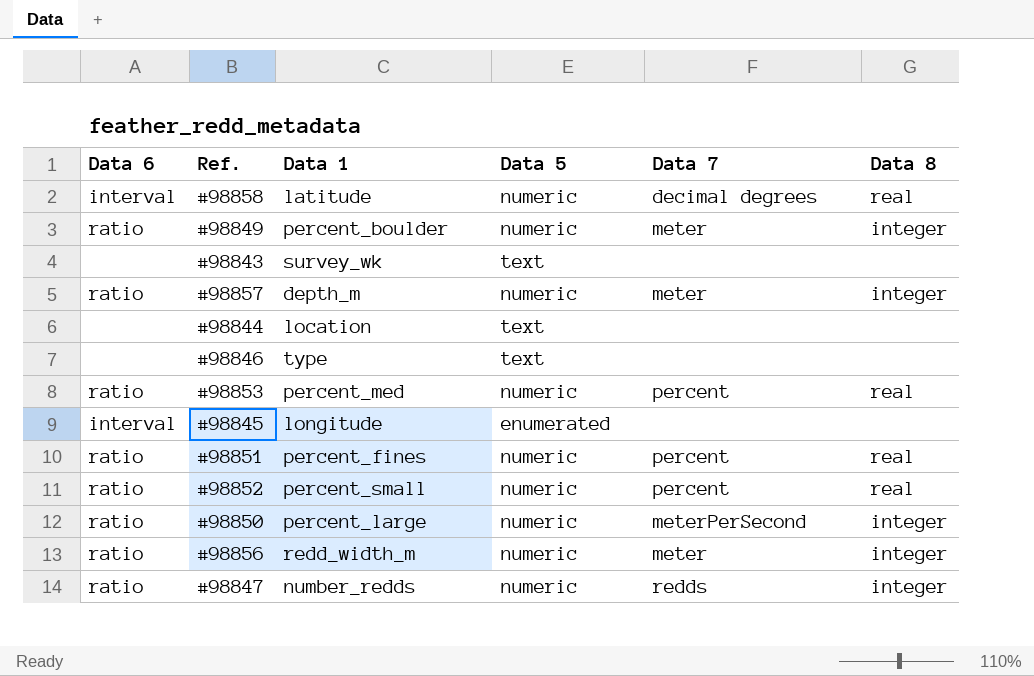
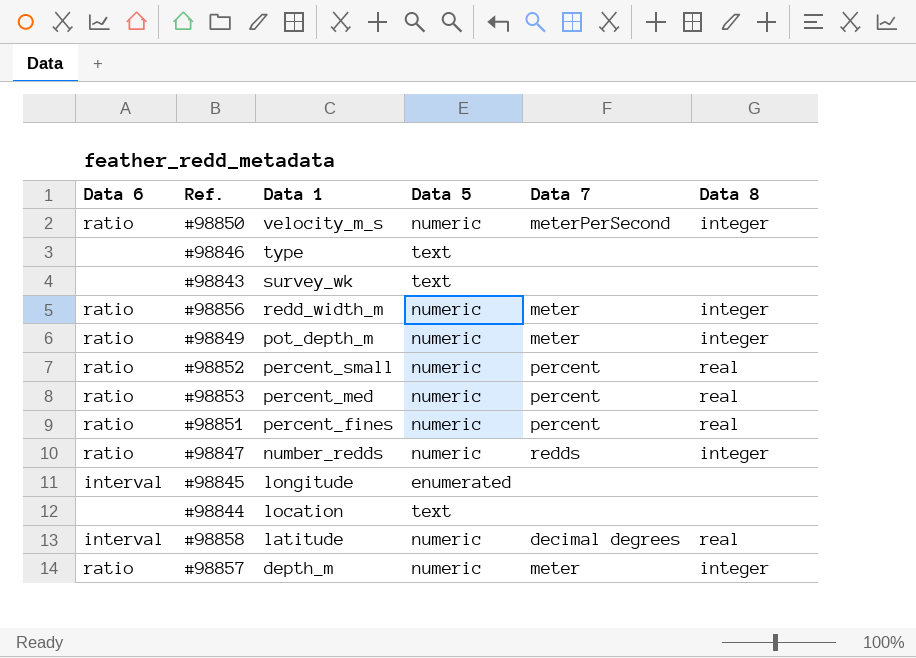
row order: none -> Data 1 descending
#98850 | Data 1: percent_large -> velocity_m_s
#98849 | Data 1: percent_boulder -> pot_depth_m

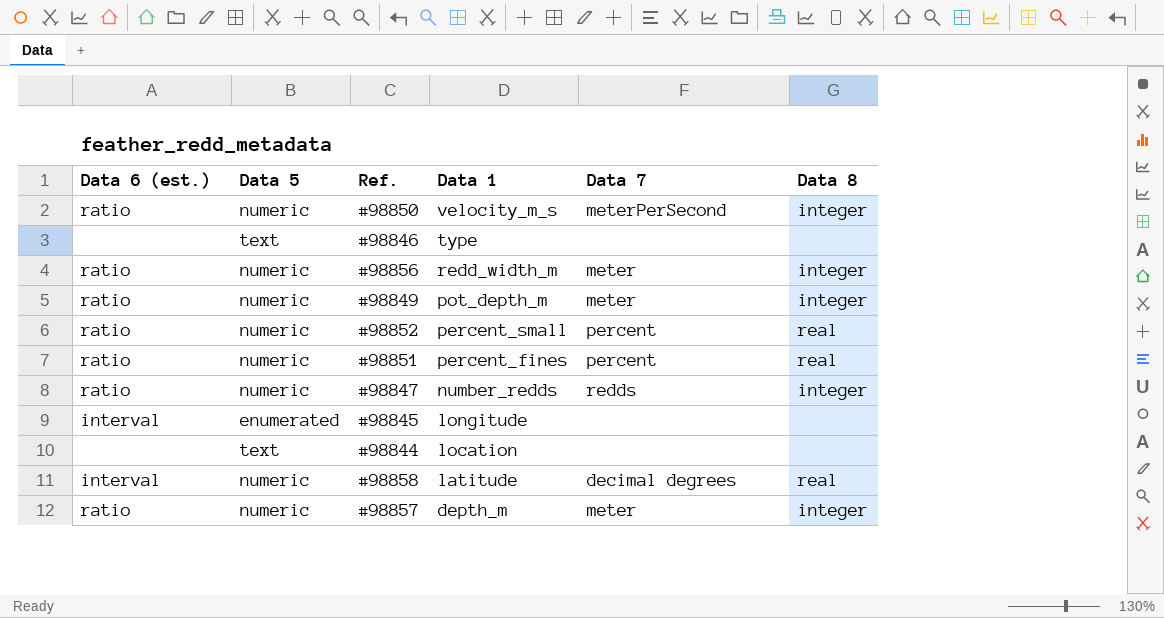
column name: Data 6 -> Data 6 (est.)
column Data 5 | position: 4 -> 2
row #98843: none | survey_wk | text | none | none -> none
row #98853: ratio | percent_med | numeric | percent | real -> none

